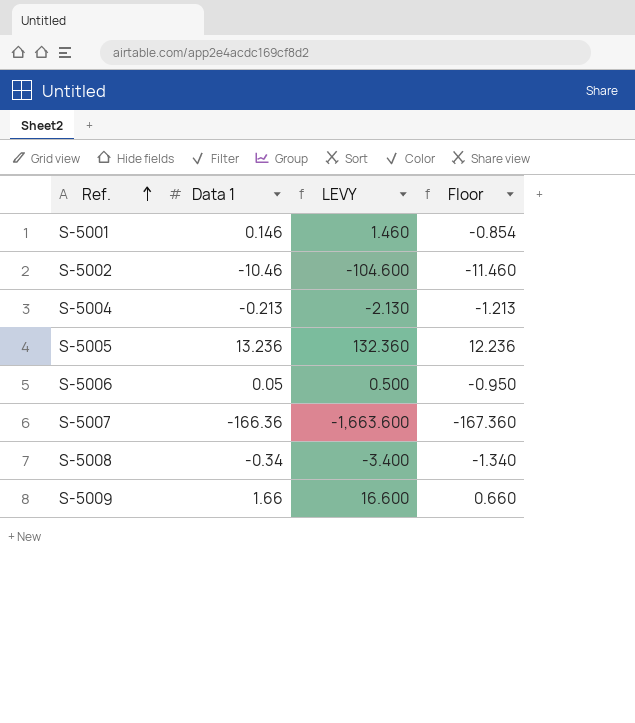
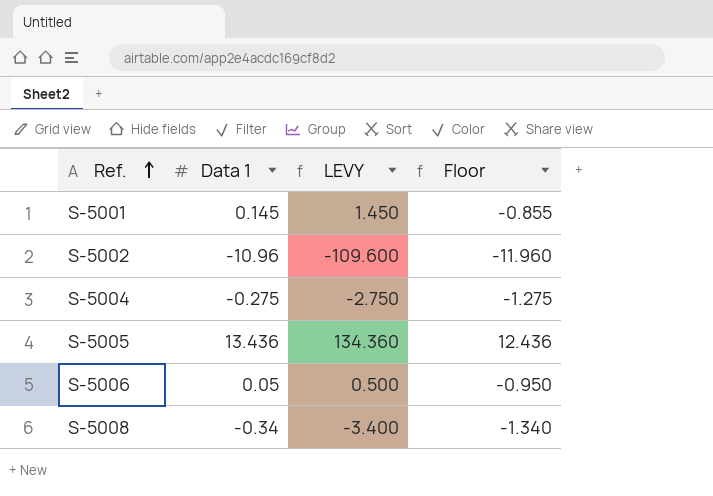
row S-5007: -166.36 | -1,663.600 | -167.360 -> none
row S-5009: 1.66 | 16.600 | 0.660 -> none
S-5001 | Data 1: 0.146 -> 0.145
S-5001 | LEVY: 1.460 -> 1.450
S-5001 | Floor: -0.854 -> -0.855
S-5002 | Data 1: -10.46 -> -10.96
S-5002 | LEVY: -104.600 -> -109.600
S-5002 | Floor: -11.460 -> -11.960
S-5004 | Data 1: -0.213 -> -0.275
S-5004 | LEVY: -2.130 -> -2.750
S-5004 | Floor: -1.213 -> -1.275
S-5005 | Data 1: 13.236 -> 13.436
S-5005 | LEVY: 132.360 -> 134.360
S-5005 | Floor: 12.236 -> 12.436

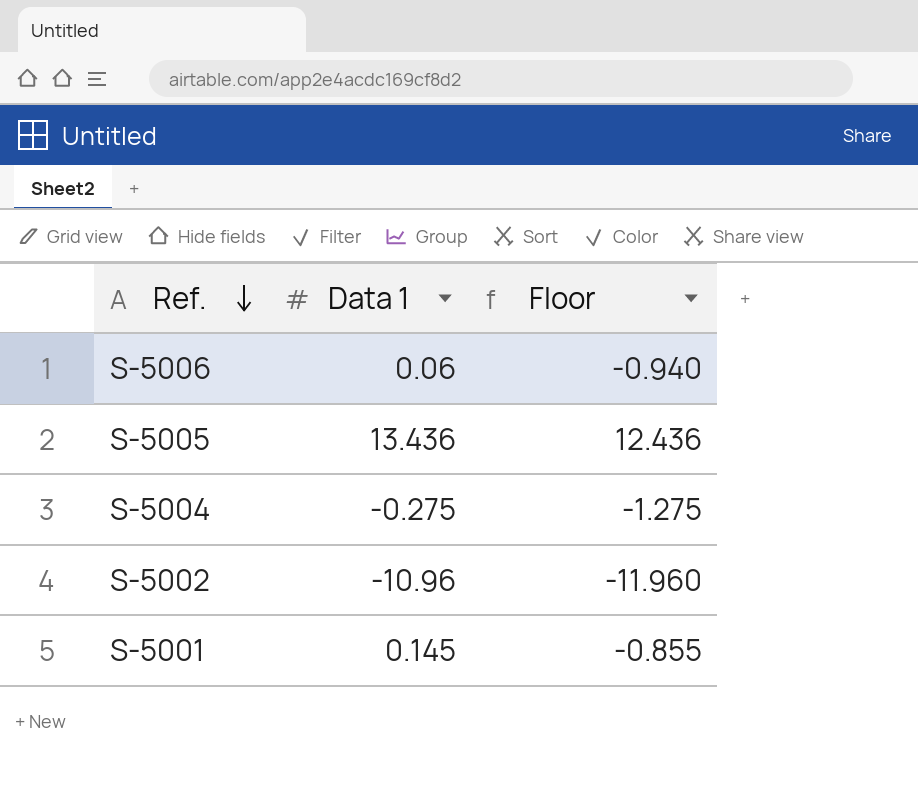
row order: Ref. ascending -> Ref. descending
column LEVY | formula: [Data 1] * 10 -> none
row S-5008: -0.34 | -3.400 | -1.340 -> none
S-5006 | Data 1: 0.05 -> 0.06
S-5006 | Floor: -0.950 -> -0.940

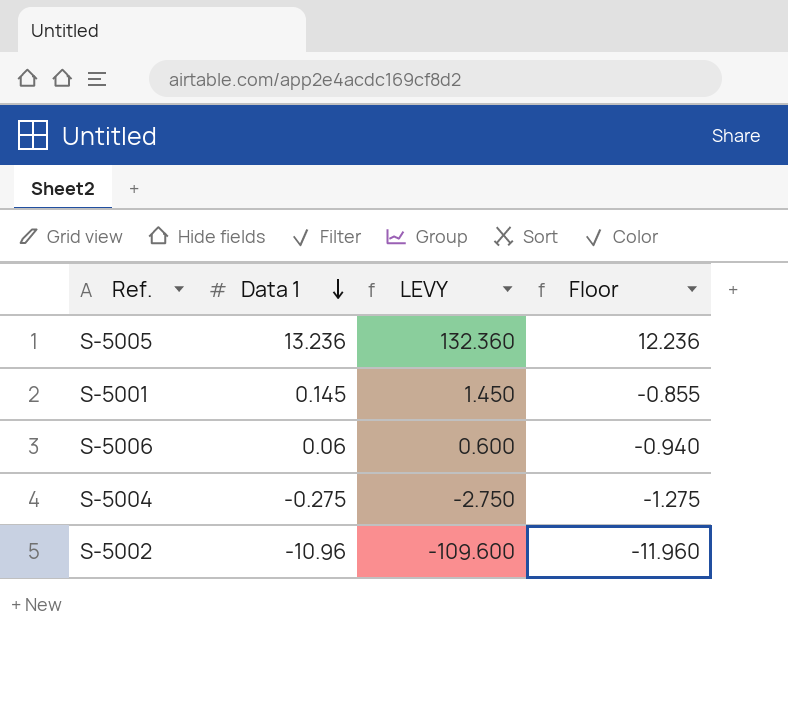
row order: Ref. descending -> Data 1 descending
column LEVY | formula: none -> [Data 1] * 10
S-5005 | Data 1: 13.436 -> 13.236
S-5005 | Floor: 12.436 -> 12.236

